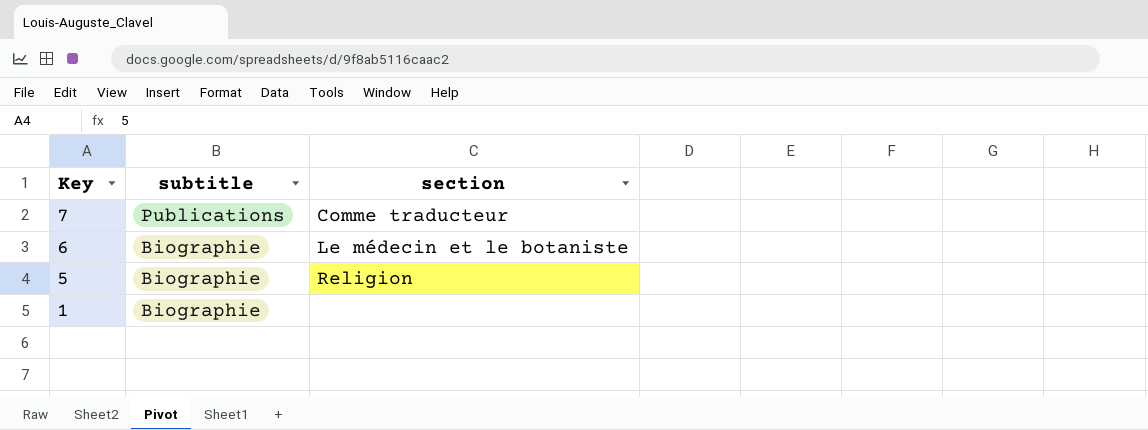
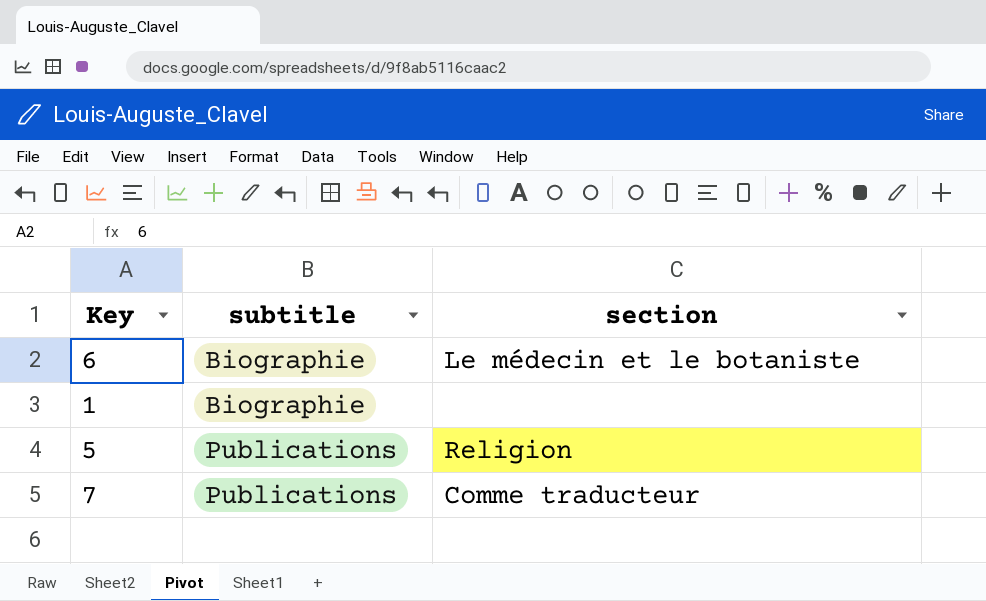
row order: Key descending -> subtitle ascending
5 | subtitle: Biographie -> Publications

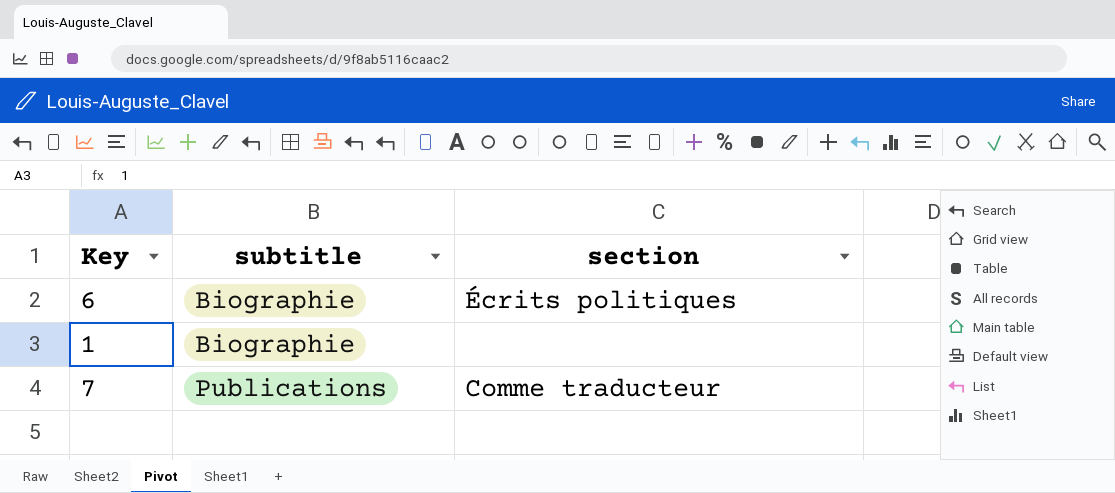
row 5: Publications | Religion -> none
6 | section: Le médecin et le botaniste -> Écrits politiques

